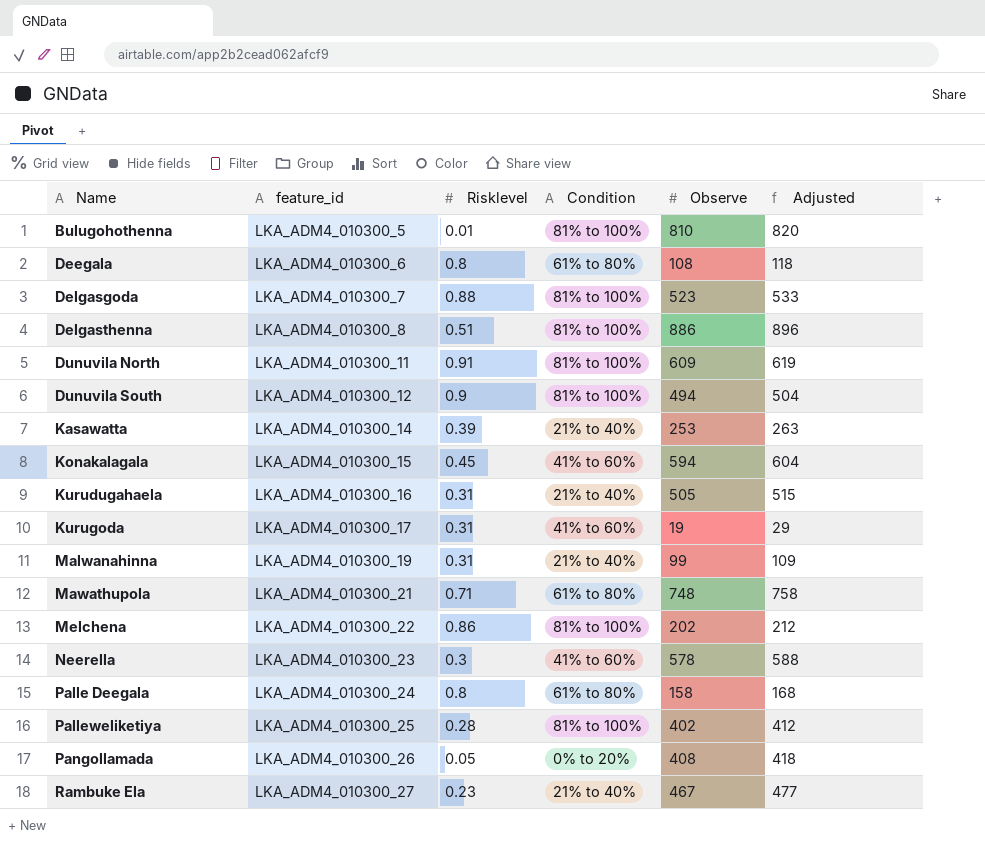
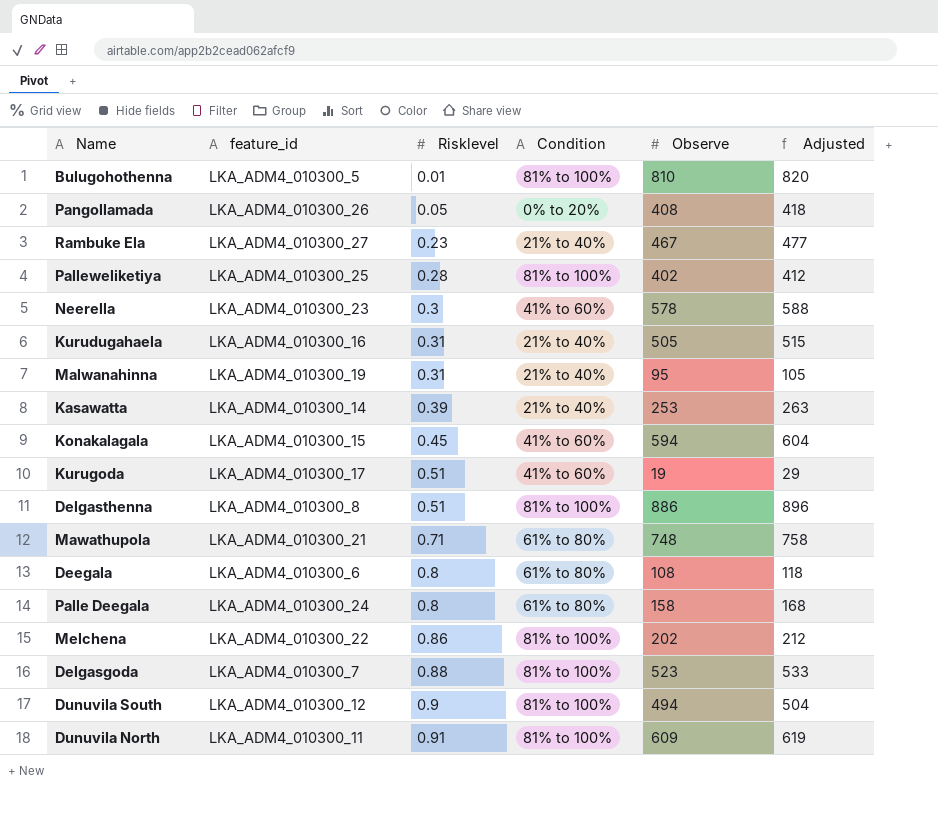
row order: Name ascending -> Risklevel ascending
Malwanahinna | Observe: 99 -> 95
Malwanahinna | Adjusted: 109 -> 105
Kurugoda | Risklevel: 0.31 -> 0.51

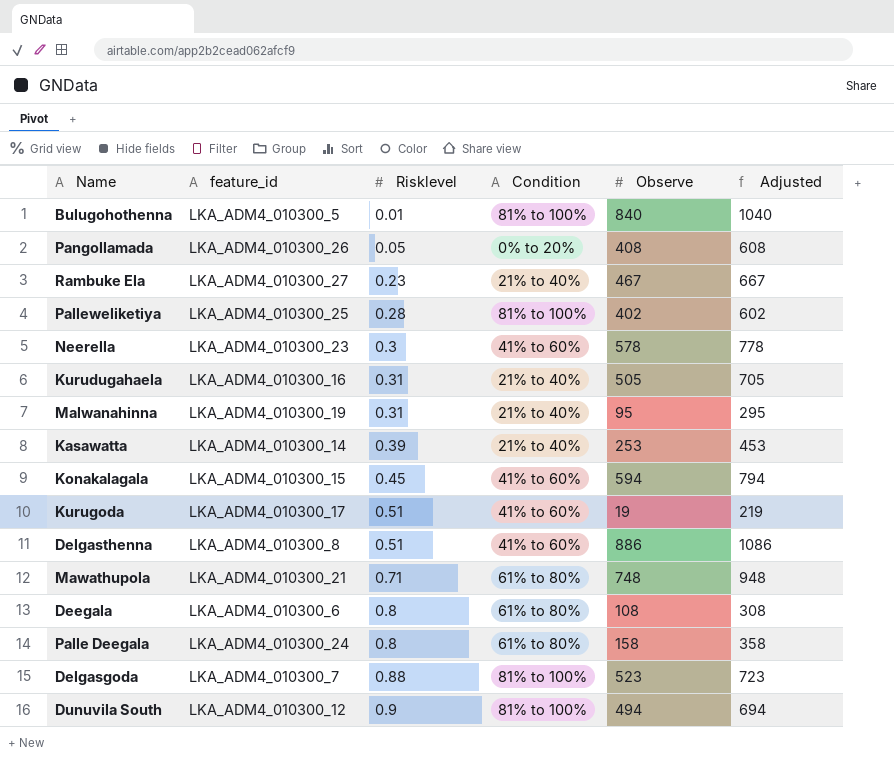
column Adjusted | formula: [Observe] + 10 -> [Observe] + 200
row Melchena: LKA_ADM4_010300_22 | 0.86 | 81% to 100% | 202 | 212 -> none
row Dunuvila North: LKA_ADM4_010300_11 | 0.91 | 81% to 100% | 609 | 619 -> none
Bulugohothenna | Observe: 810 -> 840
Delgasthenna | Condition: 81% to 100% -> 41% to 60%

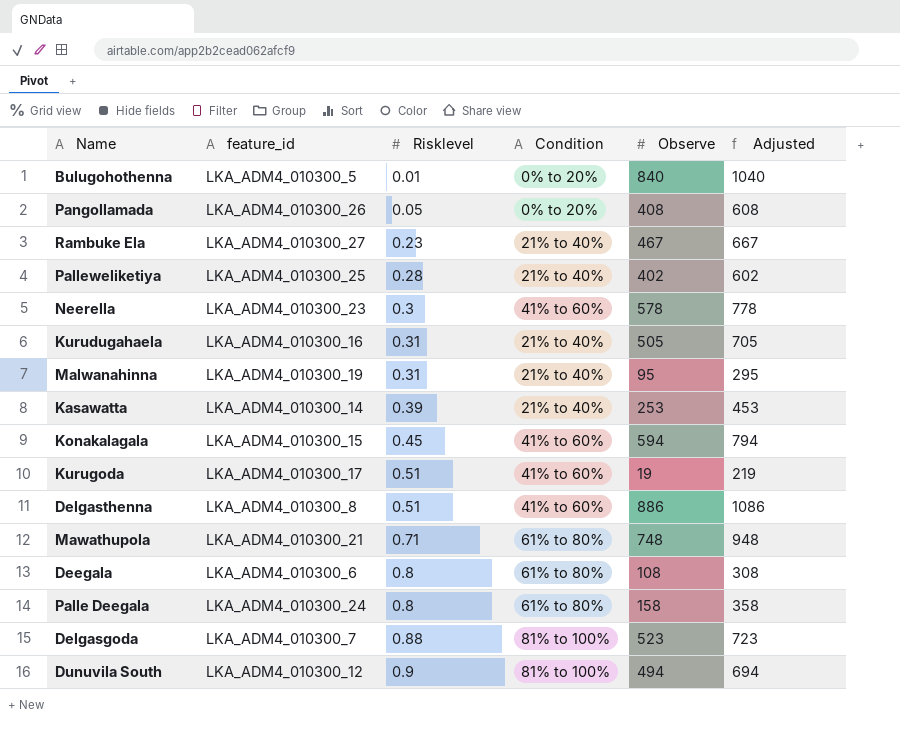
Bulugohothenna | Condition: 81% to 100% -> 0% to 20%
Palleweliketiya | Condition: 81% to 100% -> 21% to 40%

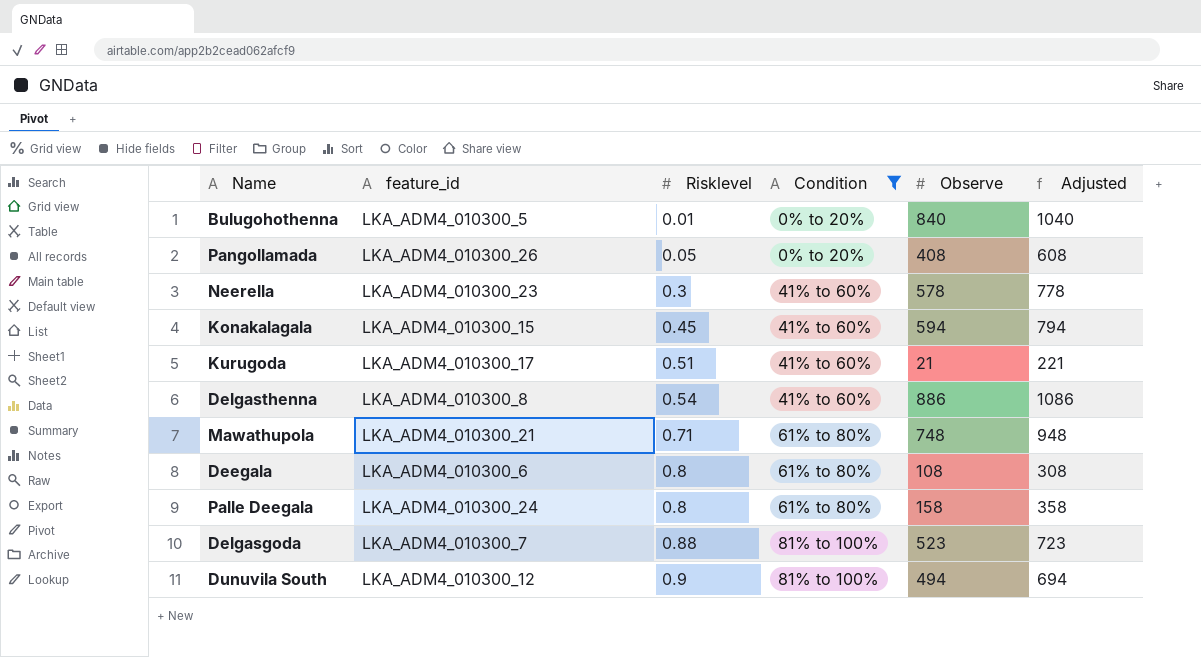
filter: none -> Condition != 21% to 40%
Kurugoda | Observe: 19 -> 21
Kurugoda | Adjusted: 219 -> 221
Delgasthenna | Risklevel: 0.51 -> 0.54

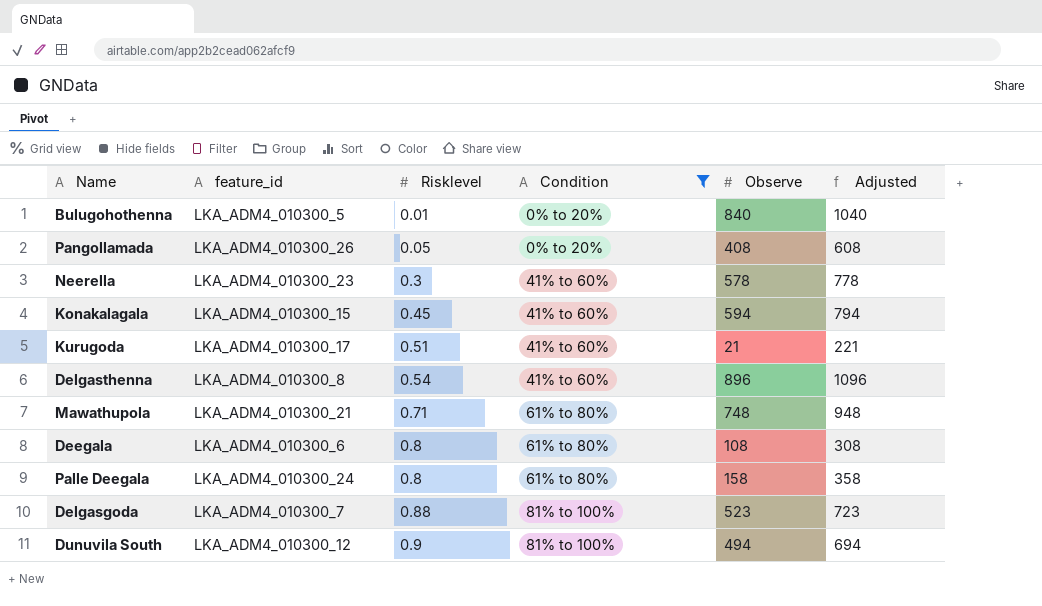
Delgasthenna | Observe: 886 -> 896
Delgasthenna | Adjusted: 1086 -> 1096

